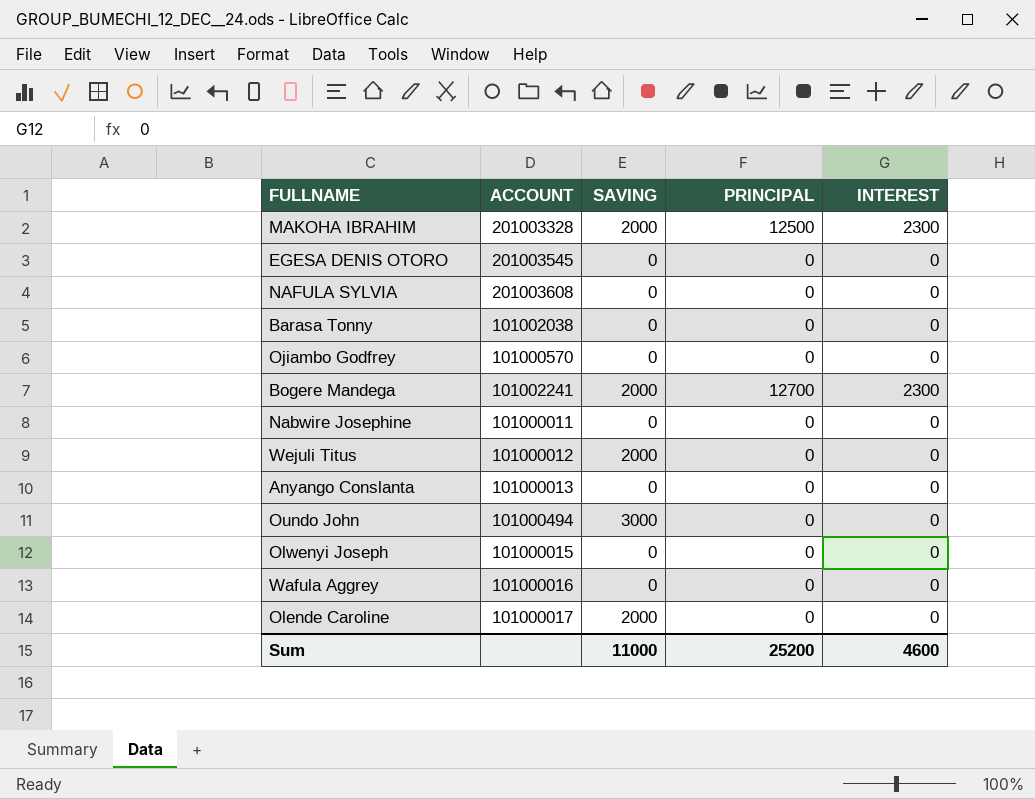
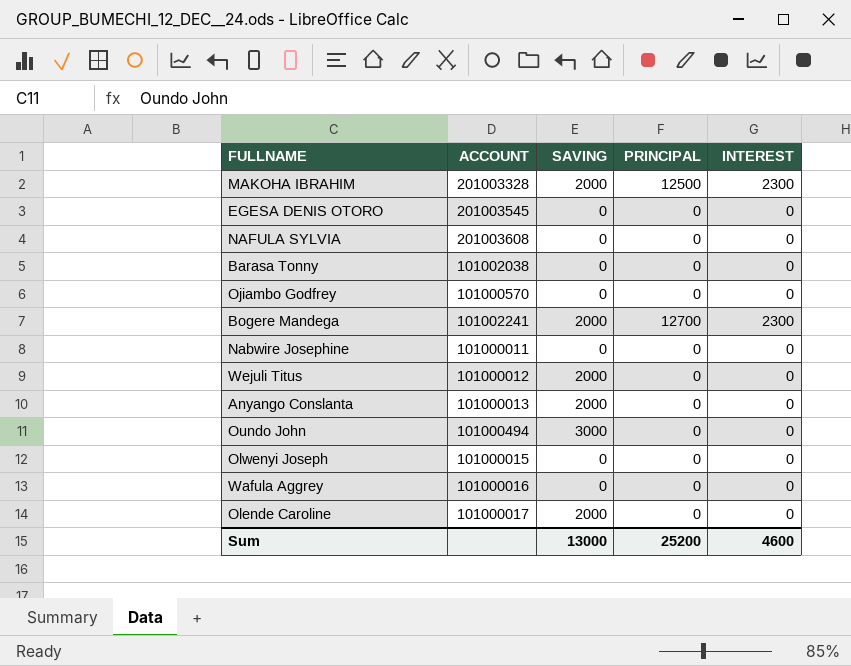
Anyango Conslanta | SAVING: 0 -> 2000
Sum | SAVING: 11000 -> 13000

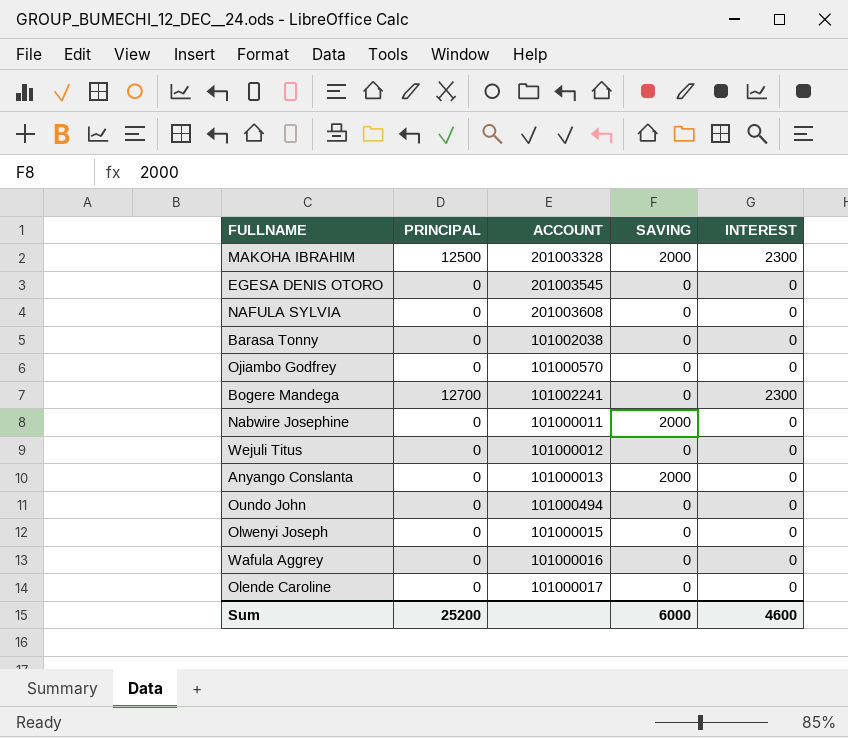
column PRINCIPAL | position: 4 -> 2
Bogere Mandega | SAVING: 2000 -> 0
Nabwire Josephine | SAVING: 0 -> 2000
Wejuli Titus | SAVING: 2000 -> 0
Oundo John | SAVING: 3000 -> 0
Olende Caroline | SAVING: 2000 -> 0
Sum | SAVING: 13000 -> 6000

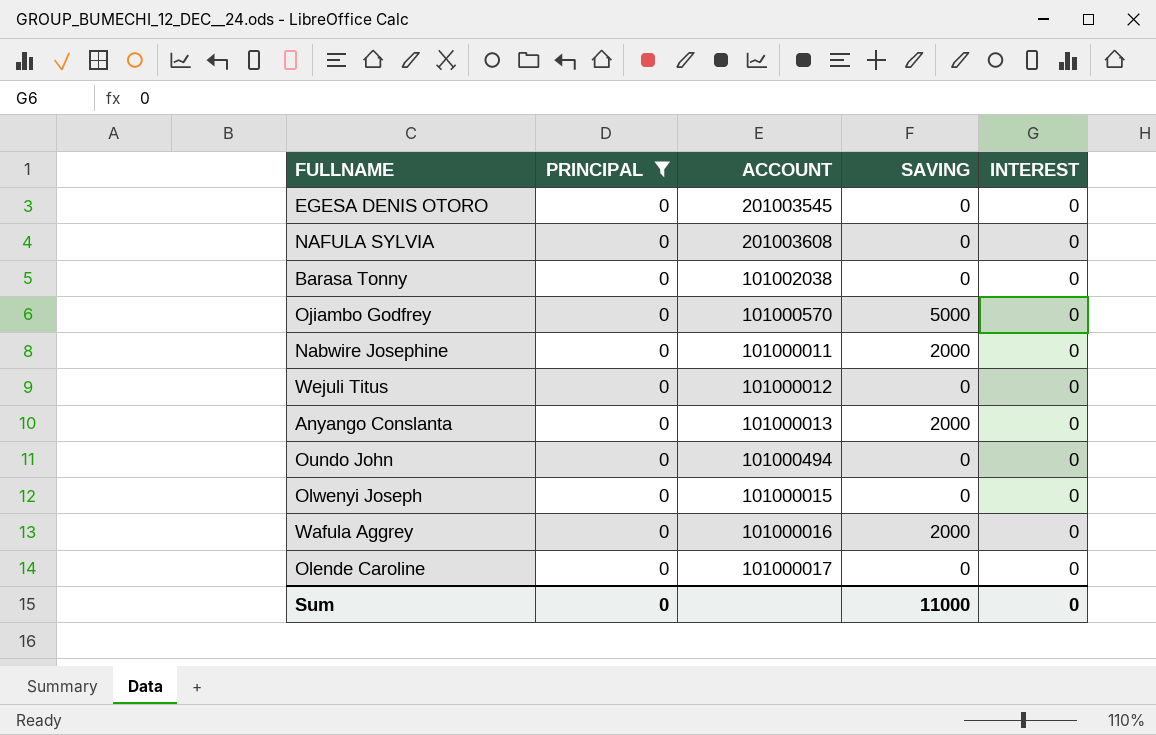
filter: none -> PRINCIPAL = 0
Ojiambo Godfrey | SAVING: 0 -> 5000
Wafula Aggrey | SAVING: 0 -> 2000
Sum | PRINCIPAL: 25200 -> 0
Sum | SAVING: 6000 -> 11000
Sum | INTEREST: 4600 -> 0

